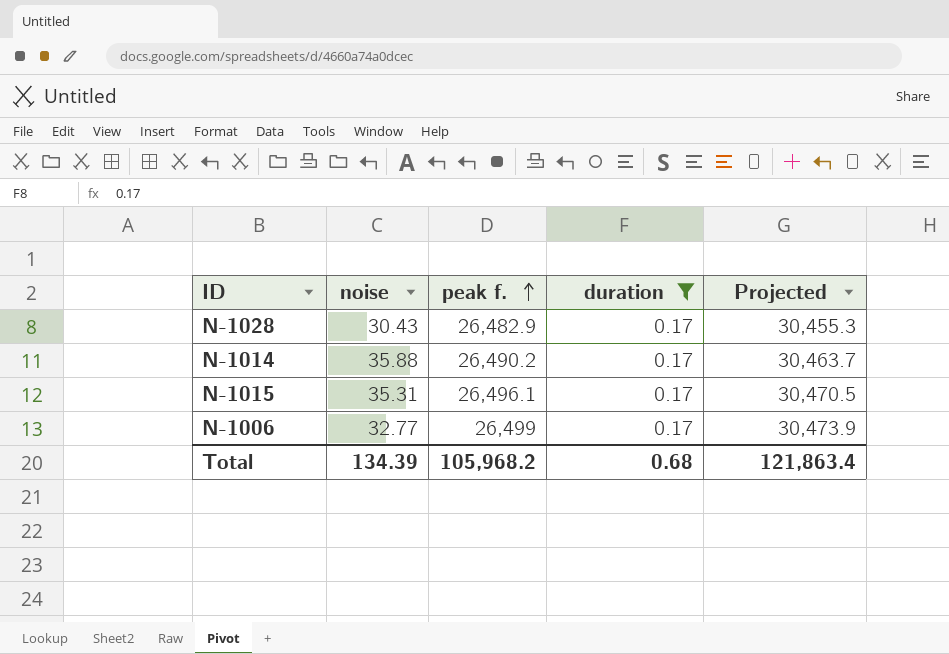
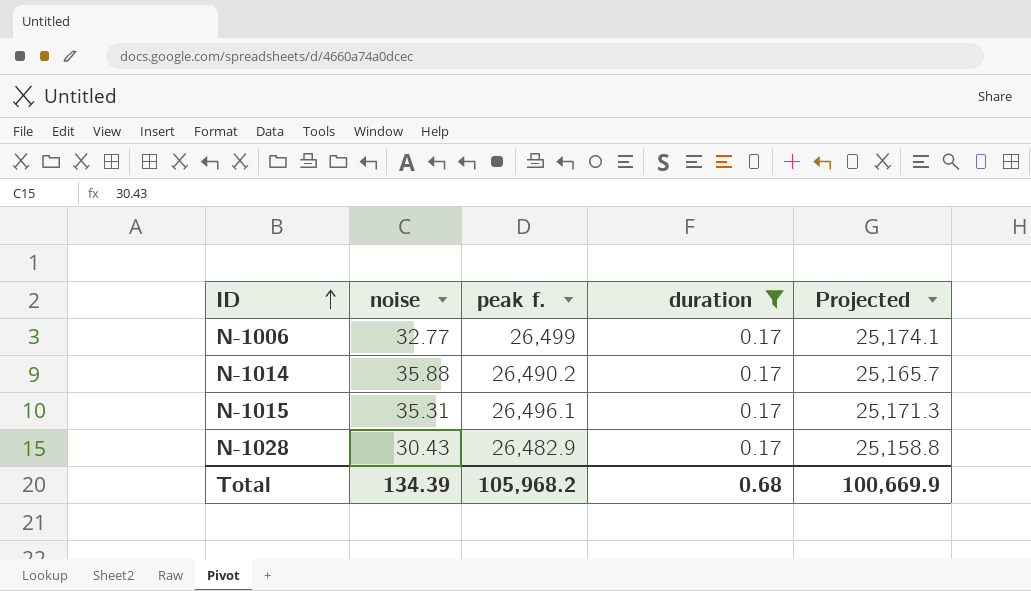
row order: peak f. ascending -> ID ascending
column Projected | formula: [peak f.] * 1.15 -> [peak f.] * 0.95
Total | Projected: 121,863.4 -> 100,669.9

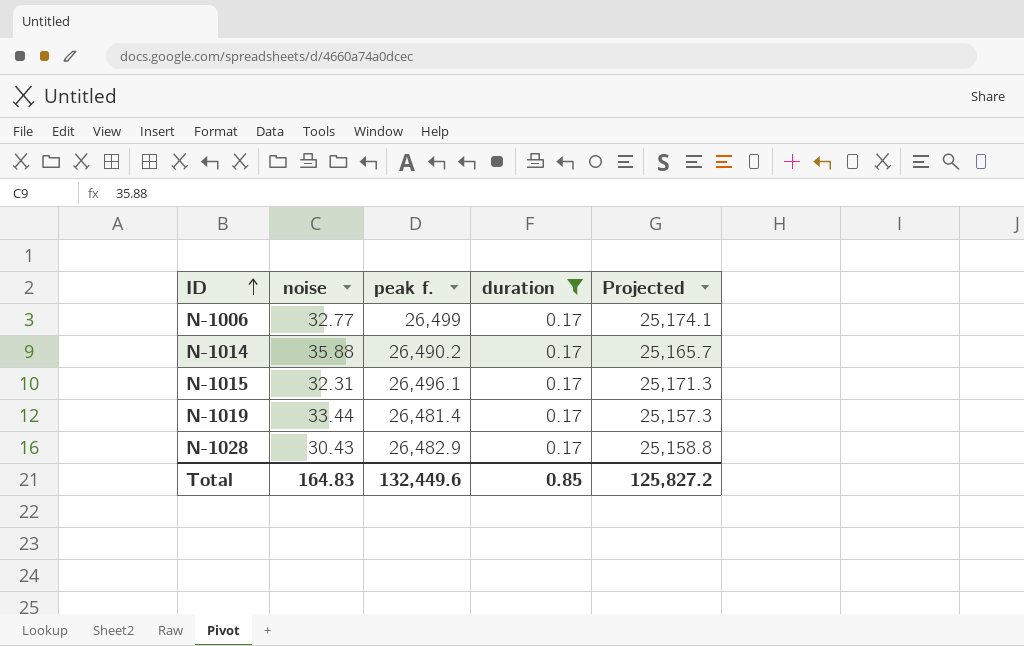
N-1015 | noise: 35.31 -> 32.31
row N-1019: none -> 33.44 | 26,481.4 | 0.17 | 25,157.3
Total | noise: 134.39 -> 164.83
Total | peak f.: 105,968.2 -> 132,449.6
Total | duration: 0.68 -> 0.85
Total | Projected: 100,669.9 -> 125,827.2

